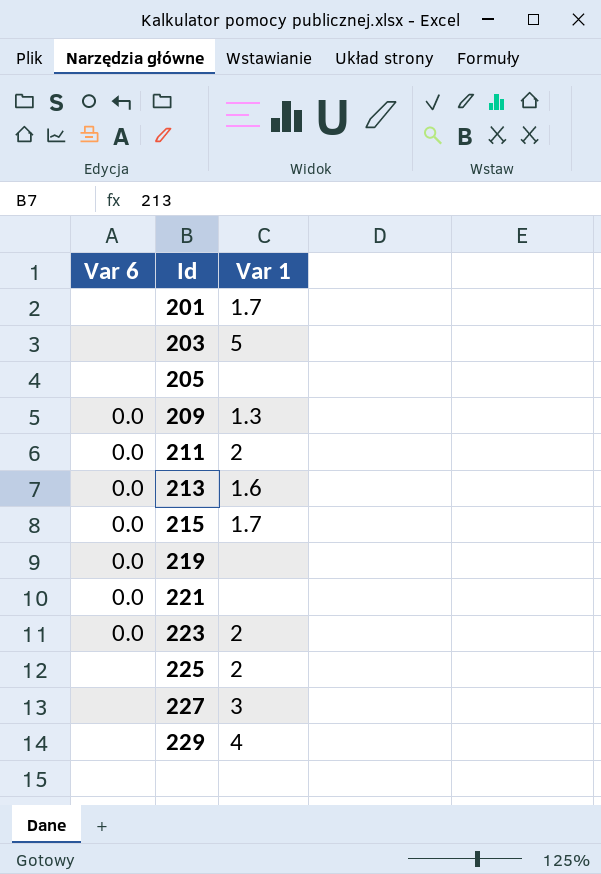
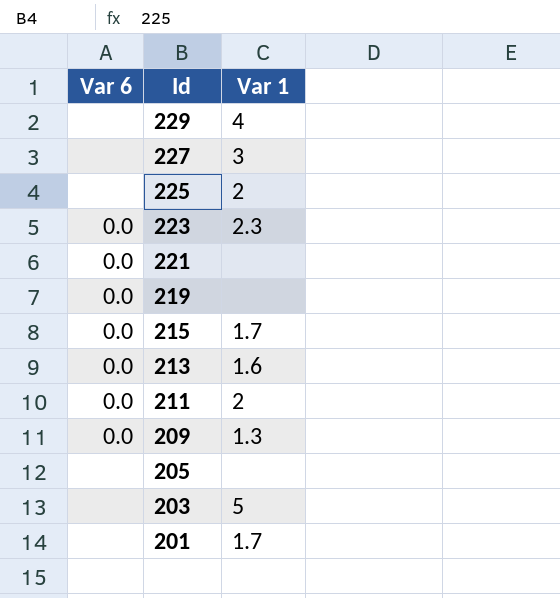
row order: Id ascending -> Id descending
223 | Var 1: 2 -> 2.3

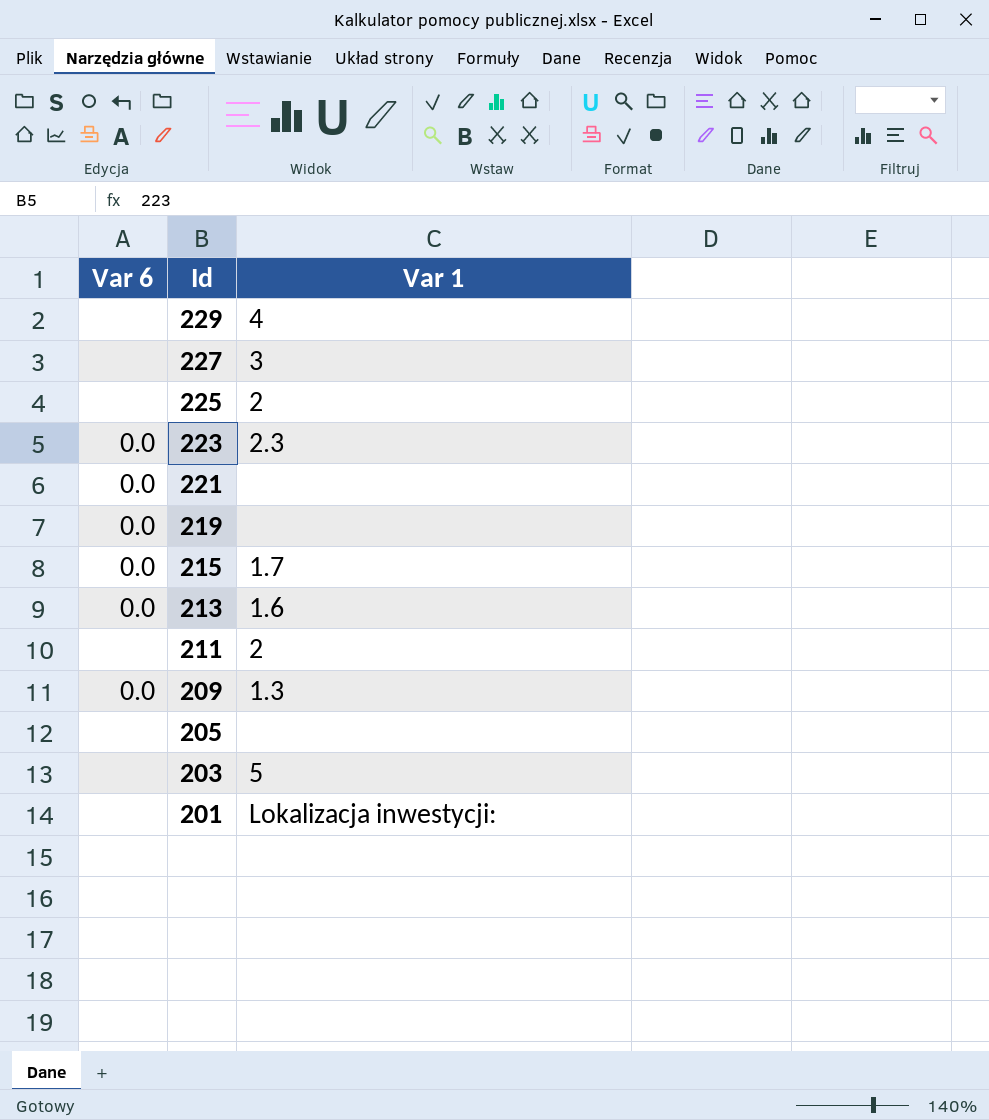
211 | Var 6: 0.0 -> none
201 | Var 1: 1.7 -> Lokalizacja inwestycji:

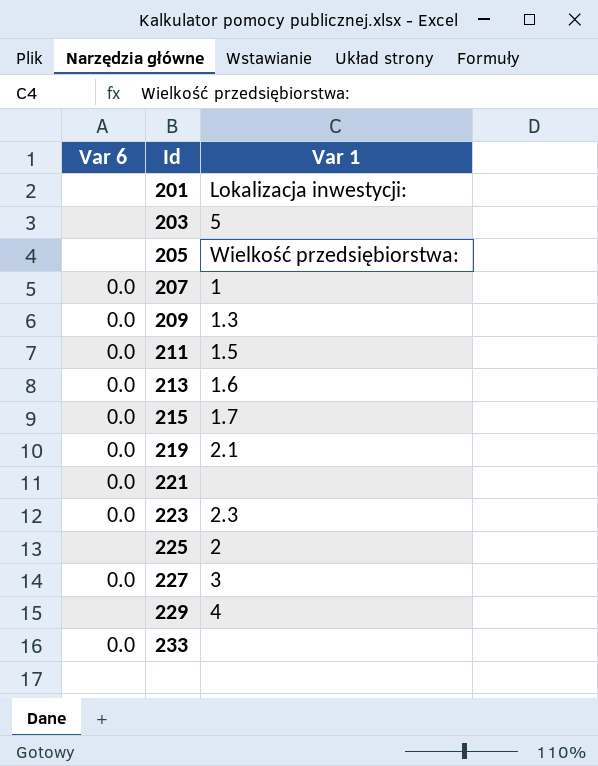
row order: Id descending -> Id ascending
205 | Var 1: none -> Wielkość przedsiębiorstwa:
row 207: none -> 0.0 | 1
211 | Var 6: none -> 0.0
211 | Var 1: 2 -> 1.5
219 | Var 1: none -> 2.1
227 | Var 6: none -> 0.0
row 233: none -> 0.0 | none

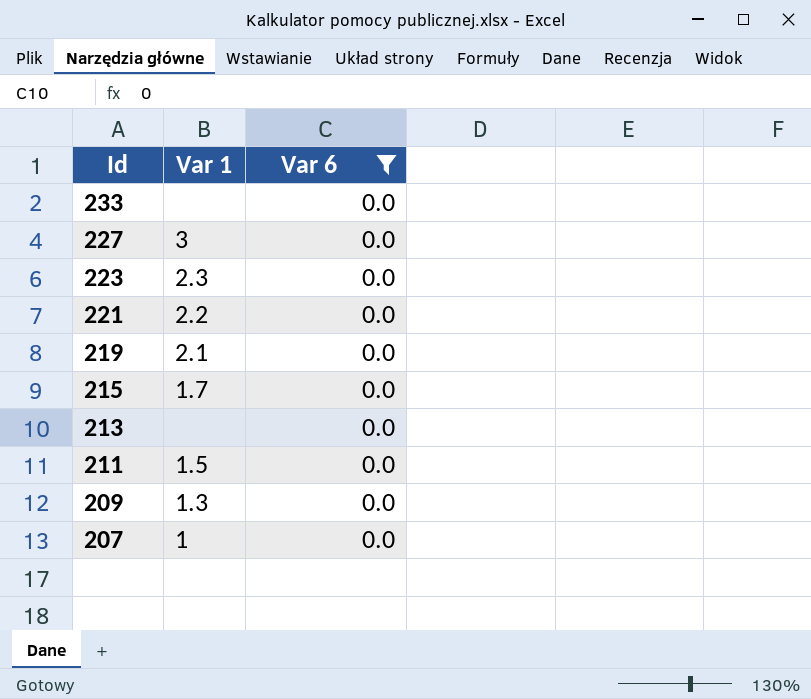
filter: none -> Var 6 = 0.0
row order: Id ascending -> Id descending
column Var 6 | position: 1 -> 3
221 | Var 1: none -> 2.2
213 | Var 1: 1.6 -> none

